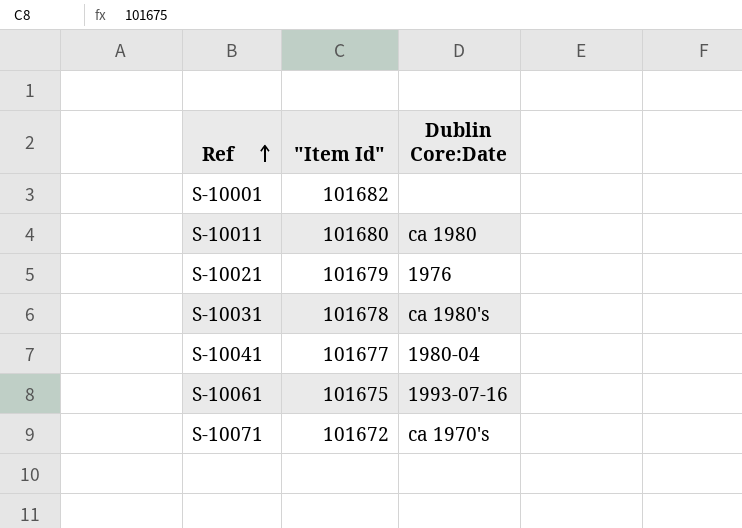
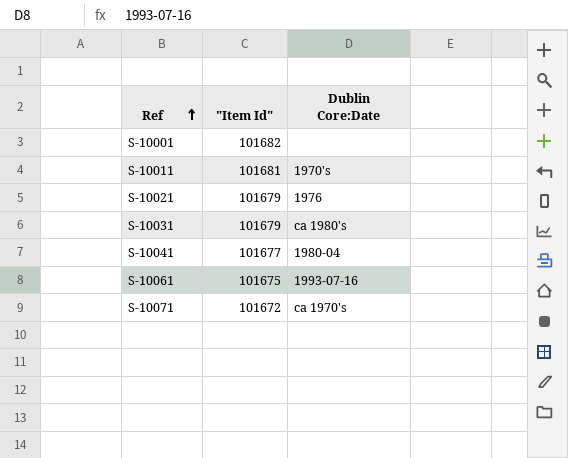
S-10011 | "Item Id": 101680 -> 101681
S-10011 | Dublin Core:Date: ca 1980 -> 1970's
S-10031 | "Item Id": 101678 -> 101679

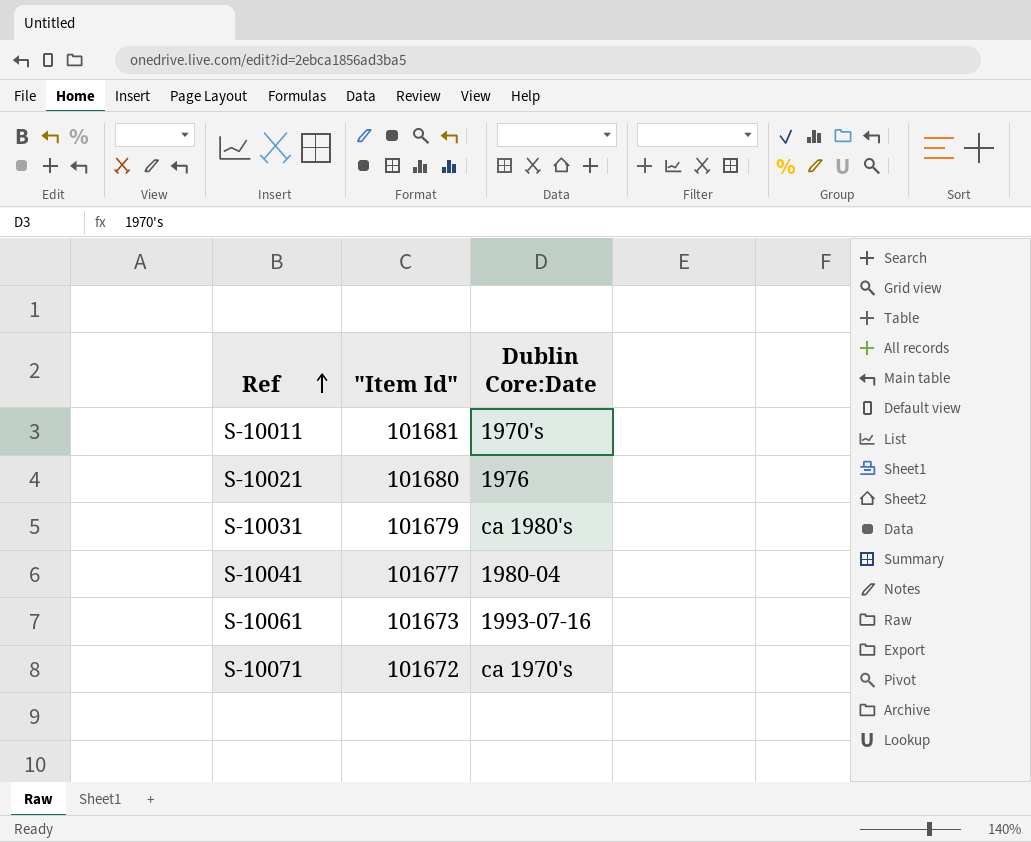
row S-10001: 101682 | none -> none
S-10021 | "Item Id": 101679 -> 101680
S-10061 | "Item Id": 101675 -> 101673

